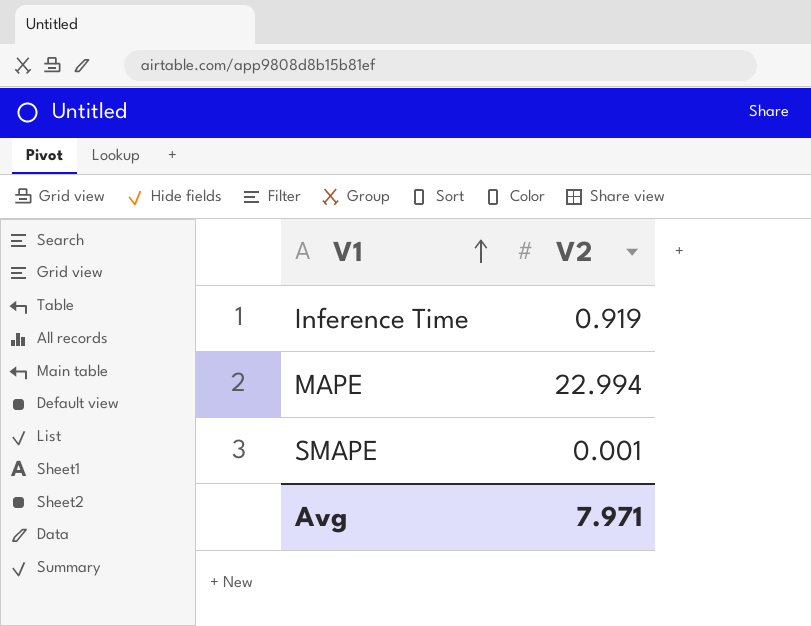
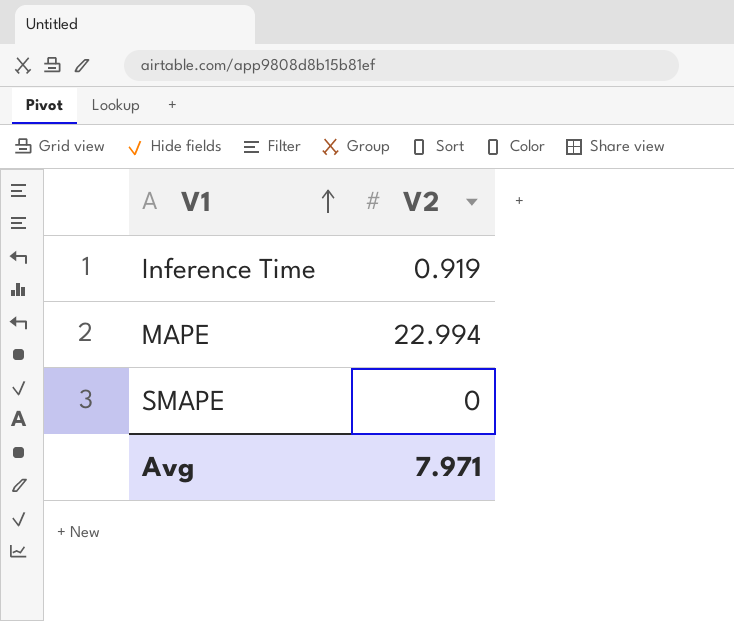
SMAPE | V2: 0.001 -> 0

